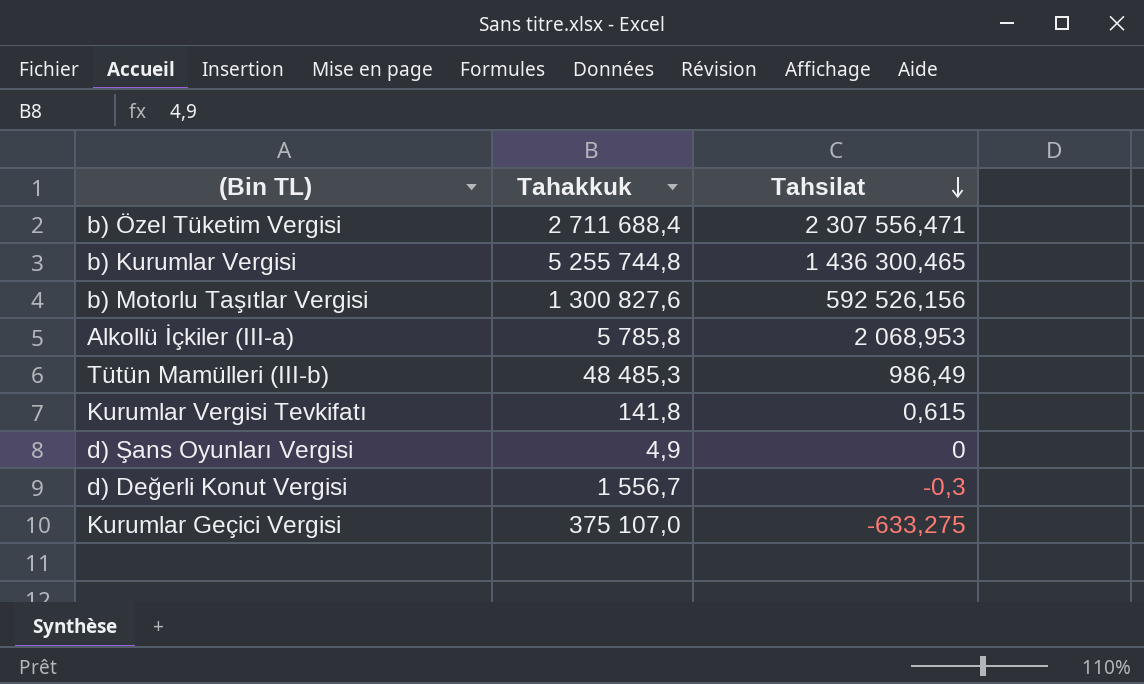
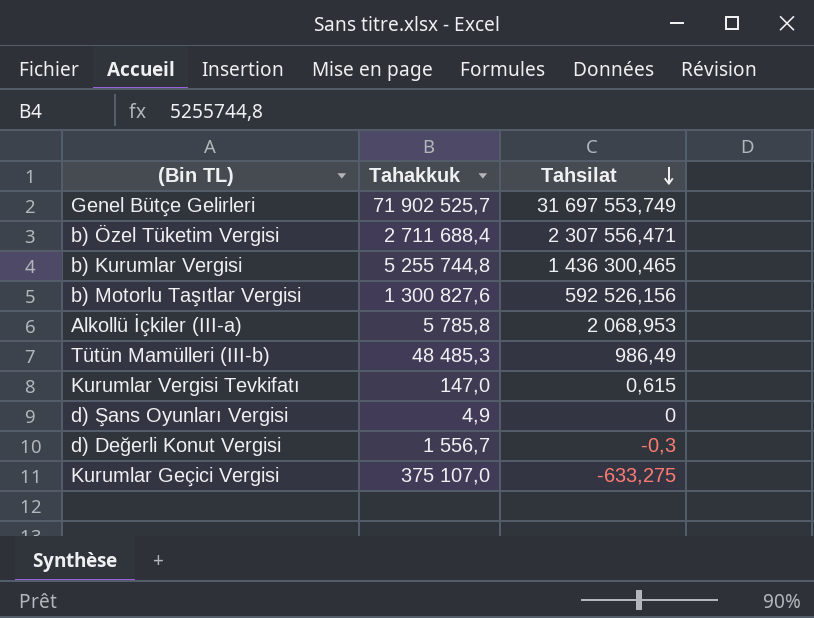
row Genel Bütçe Gelirleri: none -> 71 902 525,7 | 31 697 553,749
Kurumlar Vergisi Tevkifatı | Tahakkuk: 141,8 -> 147,0

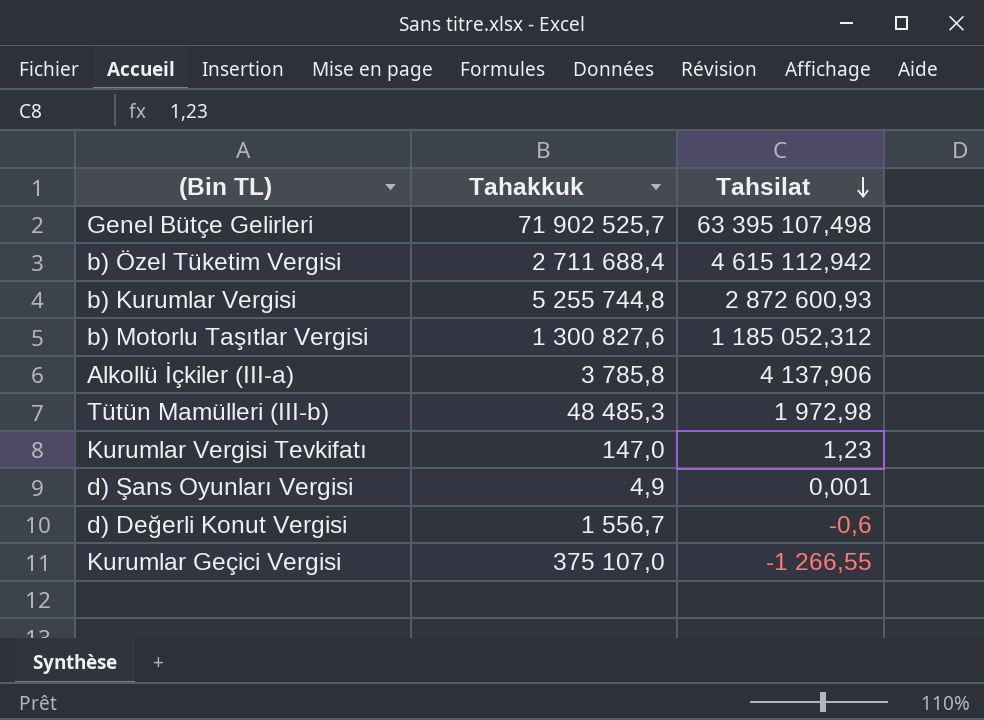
Genel Bütçe Gelirleri | Tahsilat: 31 697 553,749 -> 63 395 107,498
b) Özel Tüketim Vergisi | Tahsilat: 2 307 556,471 -> 4 615 112,942
b) Kurumlar Vergisi | Tahsilat: 1 436 300,465 -> 2 872 600,93
b) Motorlu Taşıtlar Vergisi | Tahsilat: 592 526,156 -> 1 185 052,312
Alkollü İçkiler (III-a) | Tahakkuk: 5 785,8 -> 3 785,8
Alkollü İçkiler (III-a) | Tahsilat: 2 068,953 -> 4 137,906
Tütün Mamülleri (III-b) | Tahsilat: 986,49 -> 1 972,98
Kurumlar Vergisi Tevkifatı | Tahsilat: 0,615 -> 1,23
d) Şans Oyunları Vergisi | Tahsilat: 0 -> 0,001
d) Değerli Konut Vergisi | Tahsilat: -0,3 -> -0,6
Kurumlar Geçici Vergisi | Tahsilat: -633,275 -> -1 266,55

